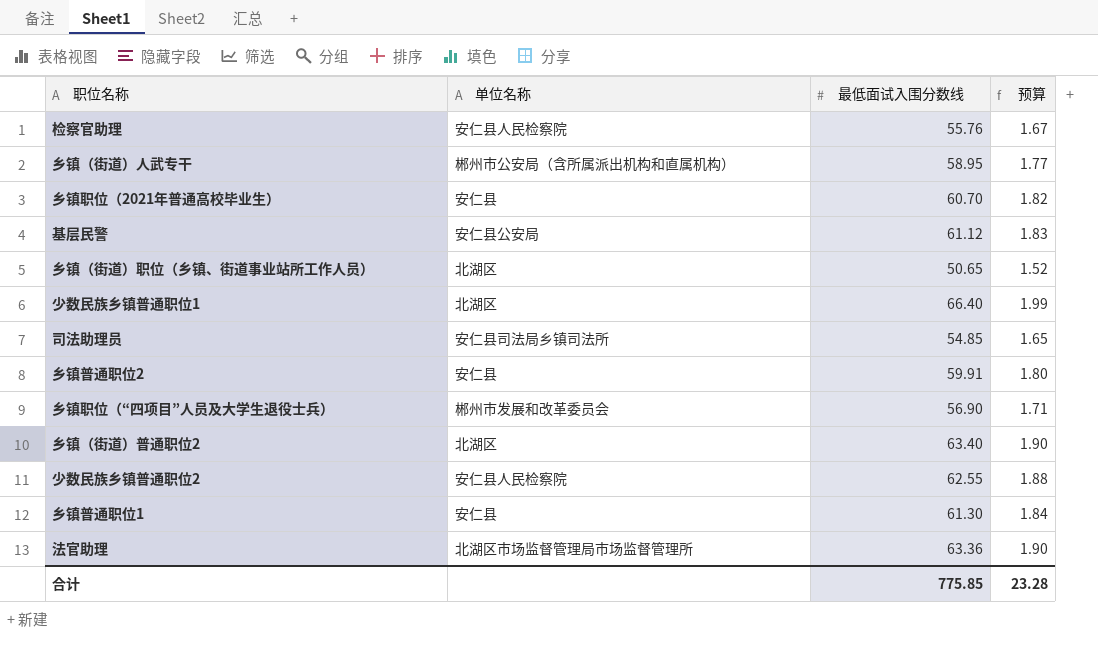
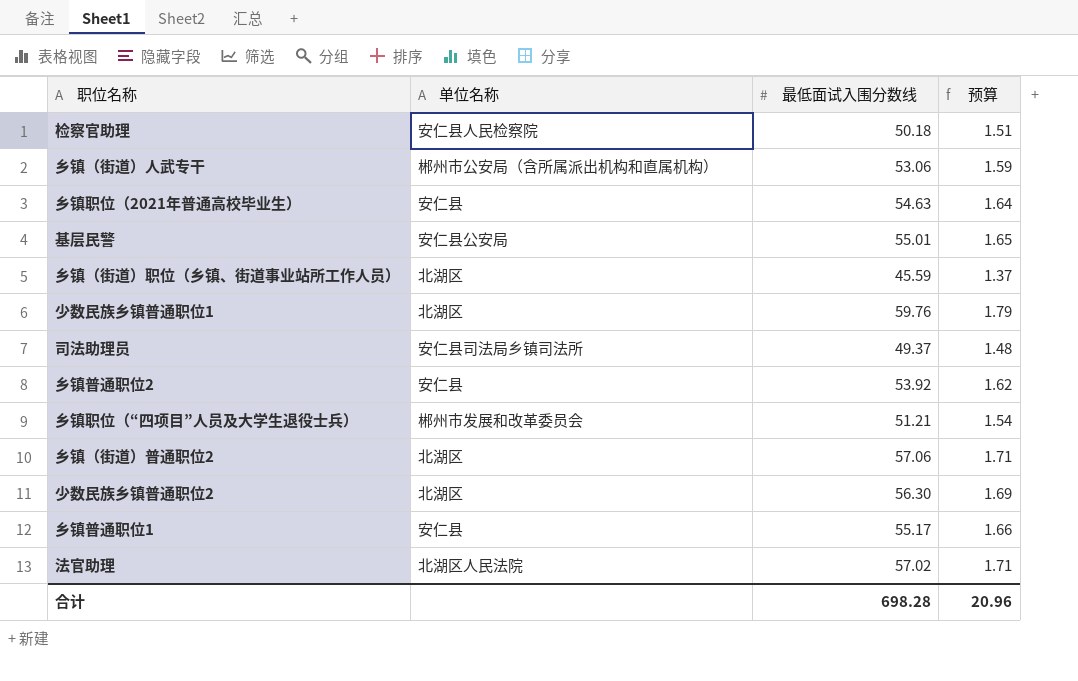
检察官助理 | 最低面试入围分数线: 55.76 -> 50.18
检察官助理 | 预算: 1.67 -> 1.51
乡镇（街道）人武专干 | 最低面试入围分数线: 58.95 -> 53.06
乡镇（街道）人武专干 | 预算: 1.77 -> 1.59
乡镇职位（2021年普通高校毕业生） | 最低面试入围分数线: 60.70 -> 54.63
乡镇职位（2021年普通高校毕业生） | 预算: 1.82 -> 1.64
基层民警 | 最低面试入围分数线: 61.12 -> 55.01
基层民警 | 预算: 1.83 -> 1.65
乡镇（街道）职位（乡镇、街道事业站所工作人员） | 最低面试入围分数线: 50.65 -> 45.59
乡镇（街道）职位（乡镇、街道事业站所工作人员） | 预算: 1.52 -> 1.37
少数民族乡镇普通职位1 | 最低面试入围分数线: 66.40 -> 59.76
少数民族乡镇普通职位1 | 预算: 1.99 -> 1.79
司法助理员 | 最低面试入围分数线: 54.85 -> 49.37
司法助理员 | 预算: 1.65 -> 1.48
乡镇普通职位2 | 最低面试入围分数线: 59.91 -> 53.92
乡镇普通职位2 | 预算: 1.80 -> 1.62
乡镇职位（“四项目”人员及大学生退役士兵） | 最低面试入围分数线: 56.90 -> 51.21
乡镇职位（“四项目”人员及大学生退役士兵） | 预算: 1.71 -> 1.54
乡镇（街道）普通职位2 | 最低面试入围分数线: 63.40 -> 57.06
乡镇（街道）普通职位2 | 预算: 1.90 -> 1.71
少数民族乡镇普通职位2 | 单位名称: 安仁县人民检察院 -> 北湖区
少数民族乡镇普通职位2 | 最低面试入围分数线: 62.55 -> 56.30
少数民族乡镇普通职位2 | 预算: 1.88 -> 1.69
乡镇普通职位1 | 最低面试入围分数线: 61.30 -> 55.17
乡镇普通职位1 | 预算: 1.84 -> 1.66
法官助理 | 单位名称: 北湖区市场监督管理局市场监督管理所 -> 北湖区人民法院
法官助理 | 最低面试入围分数线: 63.36 -> 57.02
法官助理 | 预算: 1.90 -> 1.71
合计 | 最低面试入围分数线: 775.85 -> 698.28
合计 | 预算: 23.28 -> 20.96

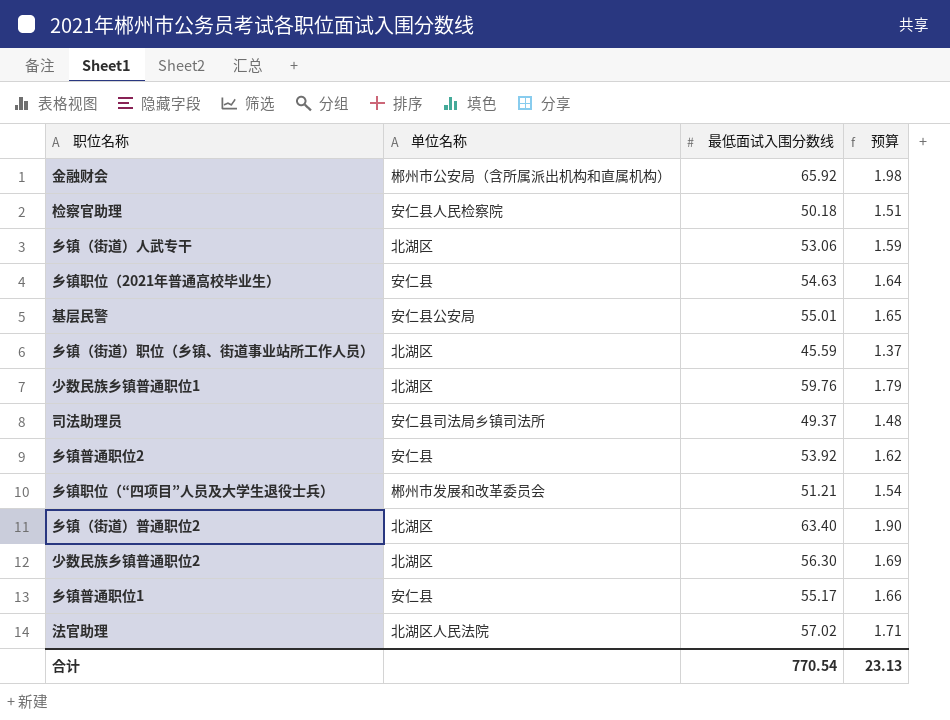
row 金融财会: none -> 郴州市公安局（含所属派出机构和直属机构） | 65.92 | 1.98
乡镇（街道）人武专干 | 单位名称: 郴州市公安局（含所属派出机构和直属机构） -> 北湖区
乡镇（街道）普通职位2 | 最低面试入围分数线: 57.06 -> 63.40
乡镇（街道）普通职位2 | 预算: 1.71 -> 1.90
合计 | 最低面试入围分数线: 698.28 -> 770.54
合计 | 预算: 20.96 -> 23.13

